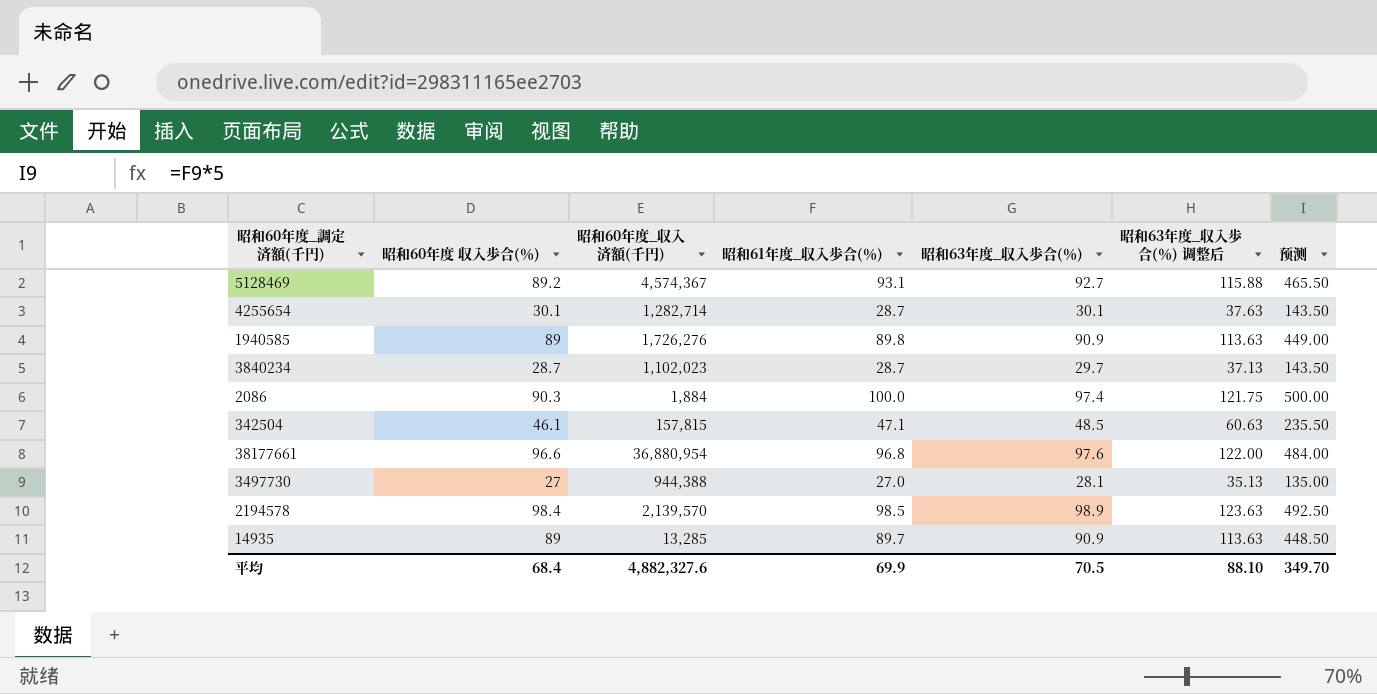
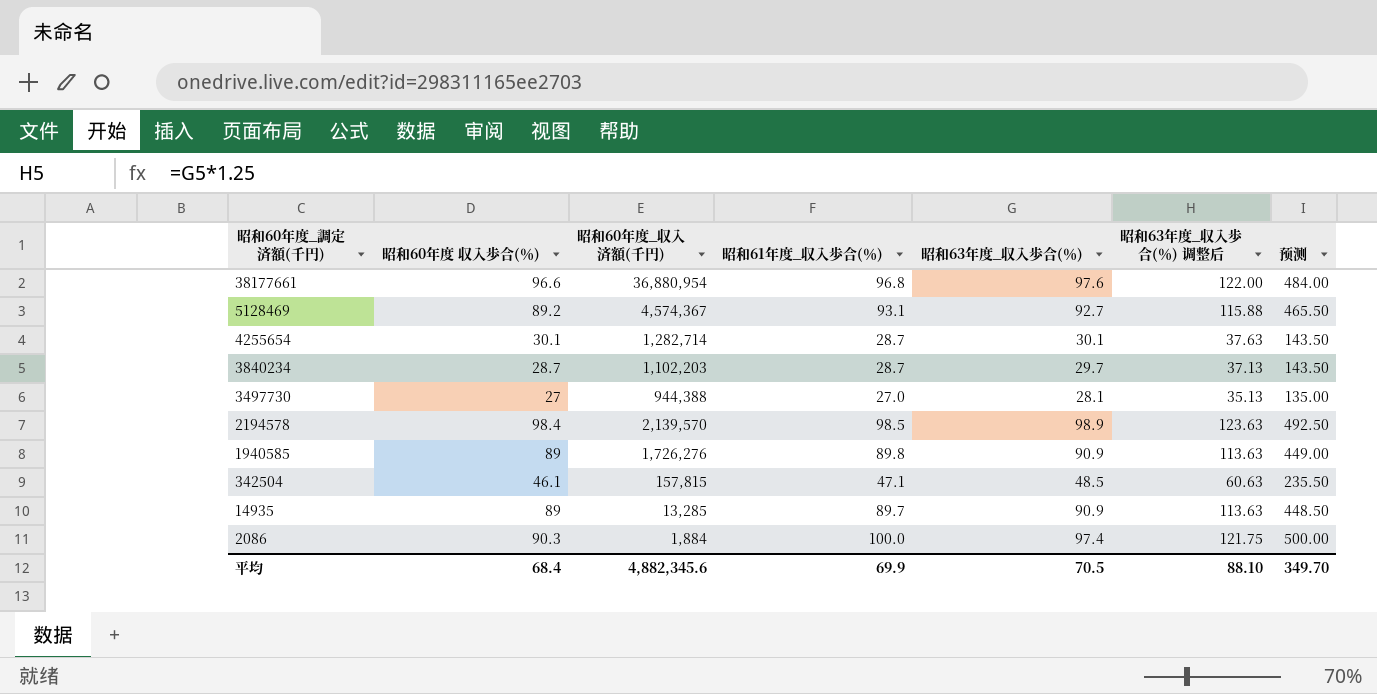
row order: none -> 昭和60年度_調定済額(千円) descending
3840234 | 昭和60年度_収入済額(千円): 1,102,023 -> 1,102,203
平均 | 昭和60年度_収入済額(千円): 4,882,327.6 -> 4,882,345.6

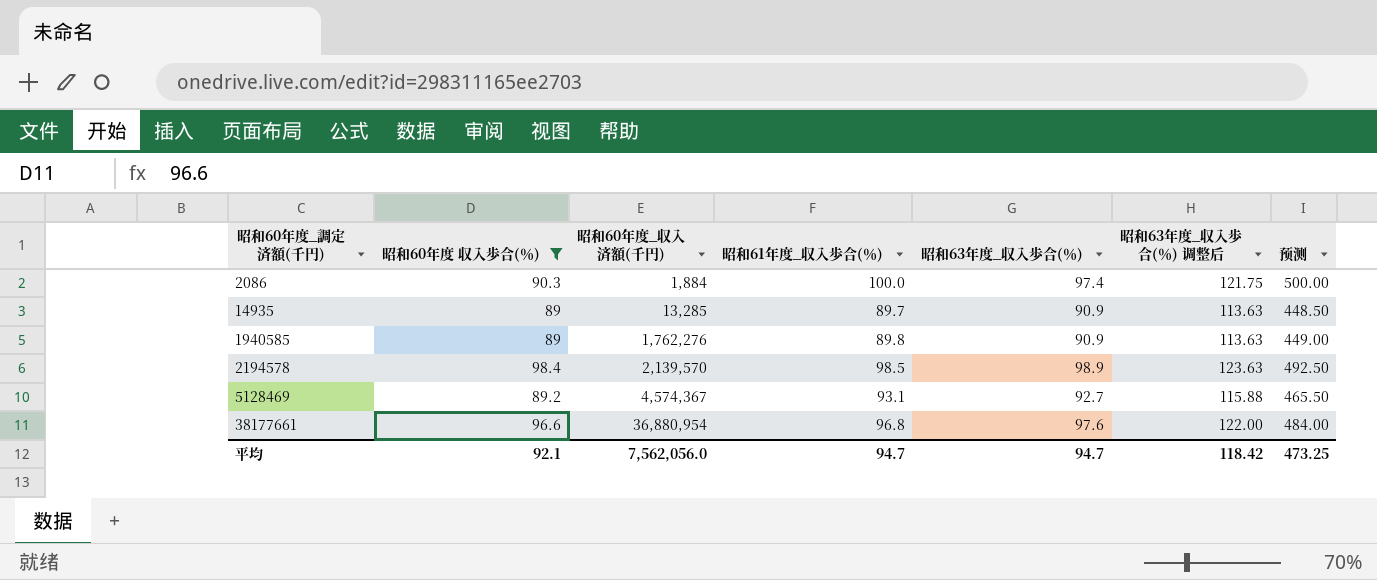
filter: none -> 昭和60年度 収入歩合(％) >= 89
row order: 昭和60年度_調定済額(千円) descending -> 昭和60年度_調定済額(千円) ascending
1940585 | 昭和60年度_収入済額(千円): 1,726,276 -> 1,762,276
平均 | 昭和60年度 収入歩合(％): 68.4 -> 92.1
平均 | 昭和60年度_収入済額(千円): 4,882,345.6 -> 7,562,056.0
平均 | 昭和61年度_収入歩合(％): 69.9 -> 94.7
平均 | 昭和63年度_収入歩合(％): 70.5 -> 94.7
平均 | 昭和63年度_収入歩合(％) 调整后: 88.10 -> 118.42
平均 | 预测: 349.70 -> 473.25

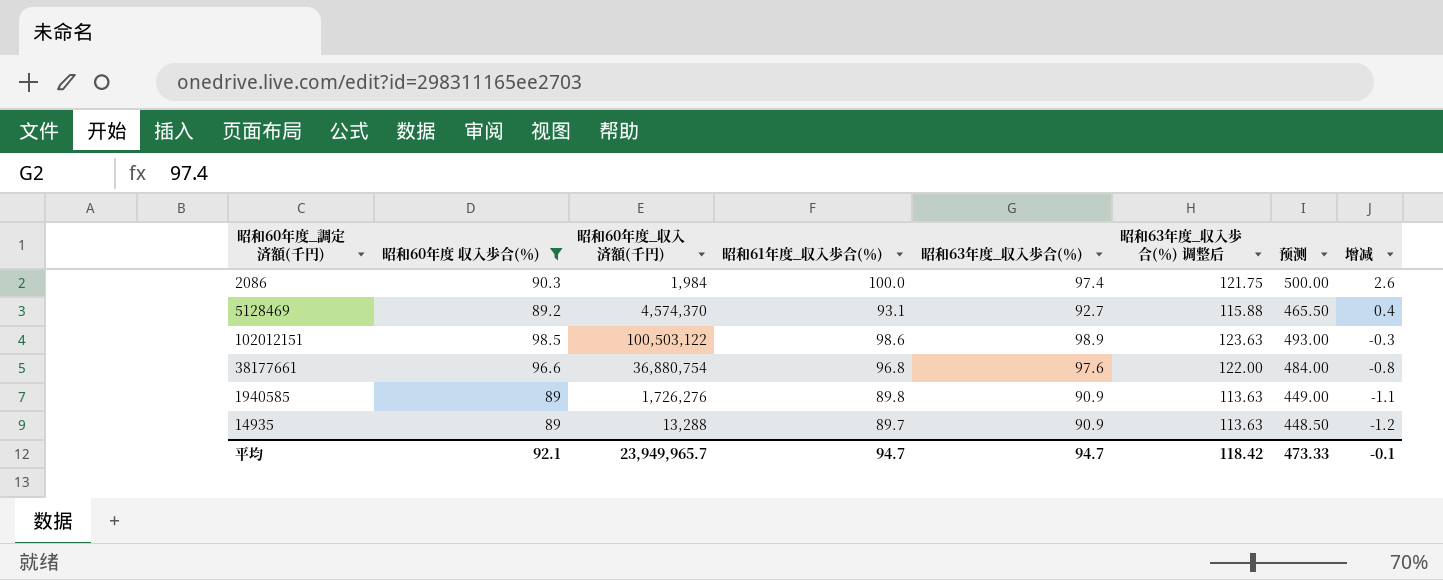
row order: 昭和60年度_調定済額(千円) ascending -> 增减 descending
column 增减 | formula: none -> [昭和61年度_収入歩合(％)] - [昭和63年度_収入歩合(％)]
row 2194578: 98.4 | 2,139,570 | 98.5 | 98.9 | 123.63 | 492.50 -> none
2086 | 昭和60年度_収入済額(千円): 1,884 -> 1,984
5128469 | 昭和60年度_収入済額(千円): 4,574,367 -> 4,574,370
row 102012151: none -> 98.5 | 100,503,122 | 98.6 | 98.9 | 123.63 | 493.00 | -0.3
38177661 | 昭和60年度_収入済額(千円): 36,880,954 -> 36,880,754
1940585 | 昭和60年度_収入済額(千円): 1,762,276 -> 1,726,276
14935 | 昭和60年度_収入済額(千円): 13,285 -> 13,288
平均 | 昭和60年度_収入済額(千円): 7,562,056.0 -> 23,949,965.7
平均 | 预测: 473.25 -> 473.33

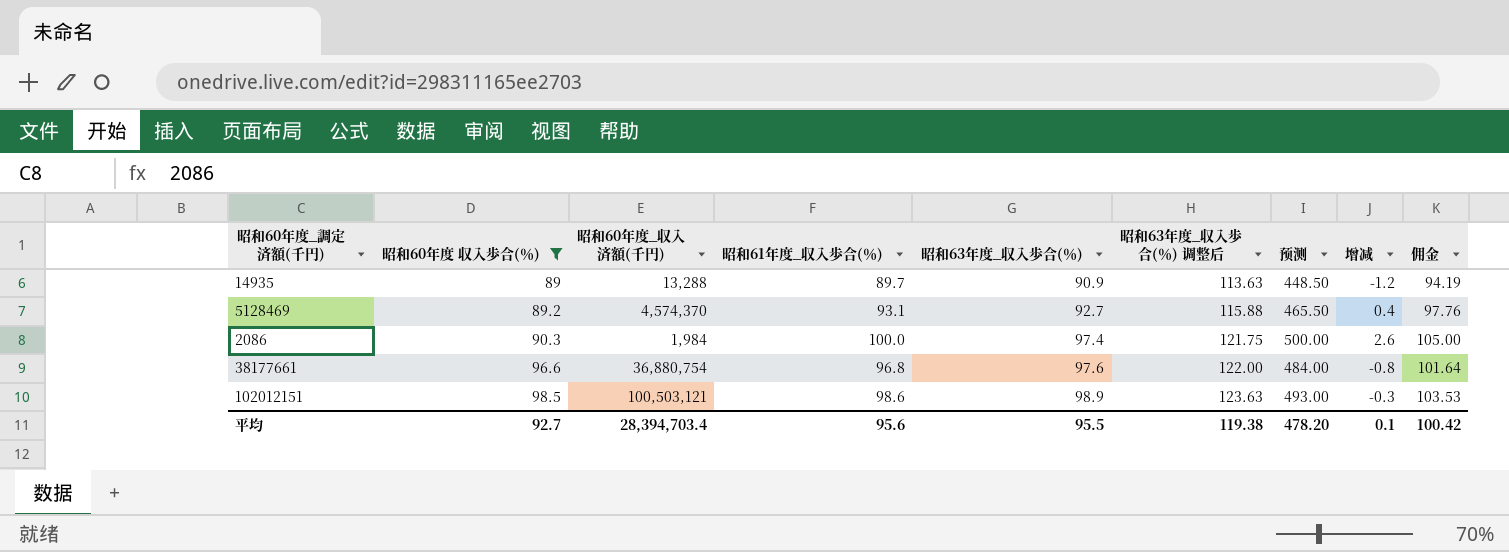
row order: 增减 descending -> 昭和60年度 収入歩合(％) ascending
column 佣金 | formula: none -> [昭和61年度_収入歩合(％)] * 1.05
row 1940585: 89 | 1,726,276 | 89.8 | 90.9 | 113.63 | 449.00 | -1.1 -> none
102012151 | 昭和60年度_収入済額(千円): 100,503,122 -> 100,503,121
平均 | 昭和60年度 収入歩合(％): 92.1 -> 92.7
平均 | 昭和60年度_収入済額(千円): 23,949,965.7 -> 28,394,703.4
平均 | 昭和61年度_収入歩合(％): 94.7 -> 95.6
平均 | 昭和63年度_収入歩合(％): 94.7 -> 95.5
平均 | 昭和63年度_収入歩合(％) 调整后: 118.42 -> 119.38
平均 | 预测: 473.33 -> 478.20
平均 | 增减: -0.1 -> 0.1

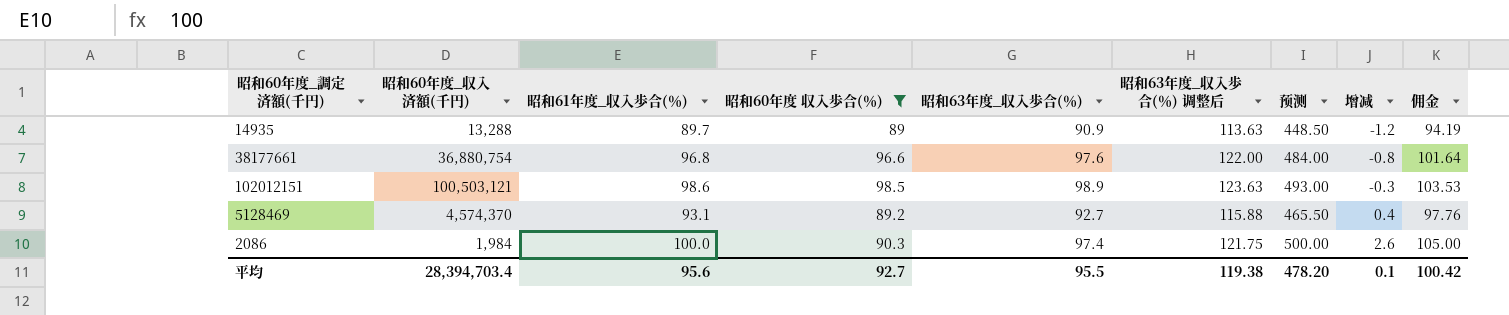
row order: 昭和60年度 収入歩合(％) ascending -> 增减 ascending
column 昭和60年度 収入歩合(％) | position: 2 -> 4

